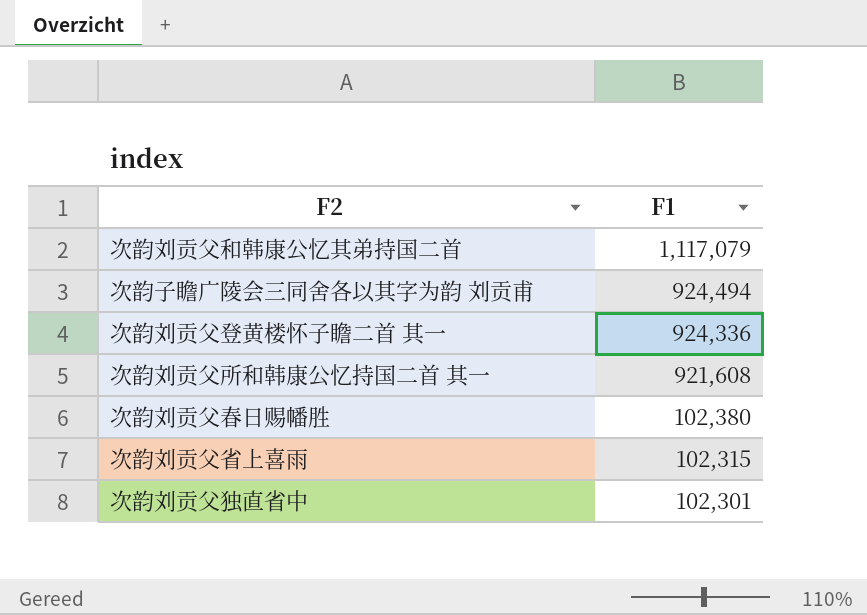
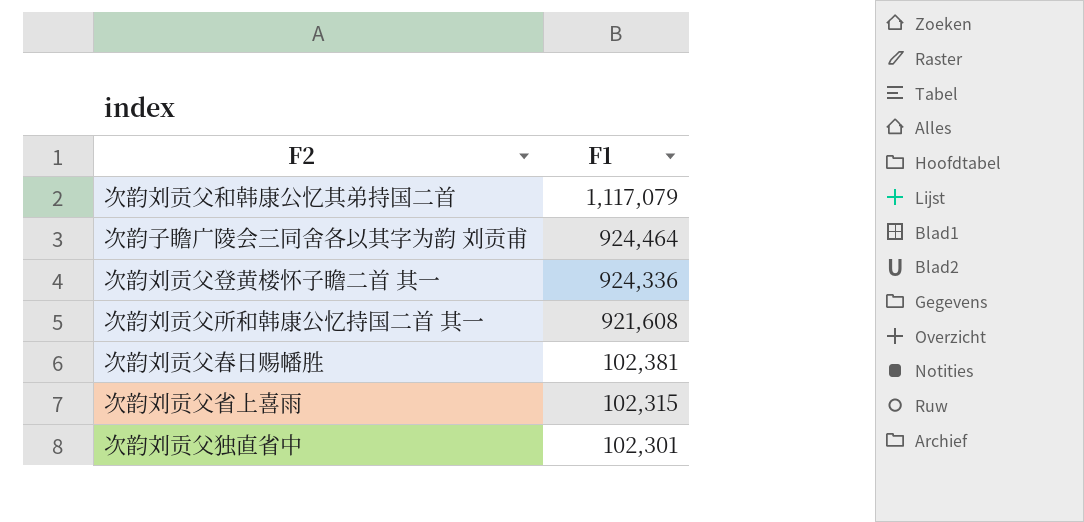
次韵子瞻广陵会三同舍各以其字为韵 刘贡甫 | F1: 924,494 -> 924,464
次韵刘贡父春日赐幡胜 | F1: 102,380 -> 102,381

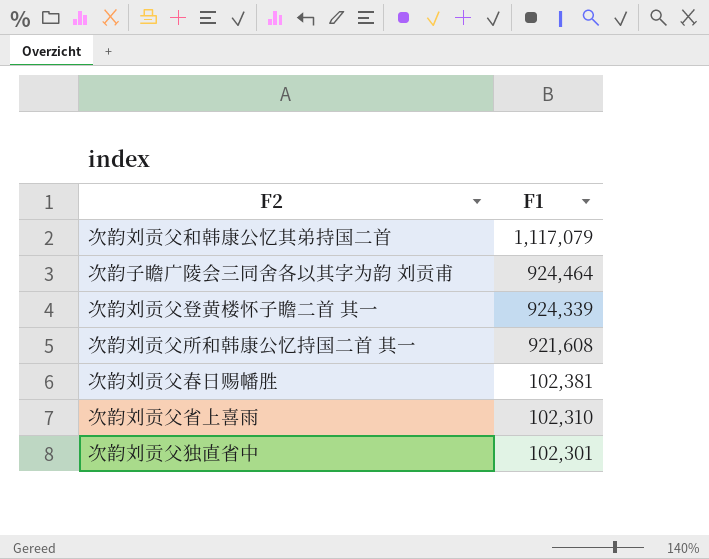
次韵刘贡父登黄楼怀子瞻二首 其一 | F1: 924,336 -> 924,339
次韵刘贡父省上喜雨 | F1: 102,315 -> 102,310

